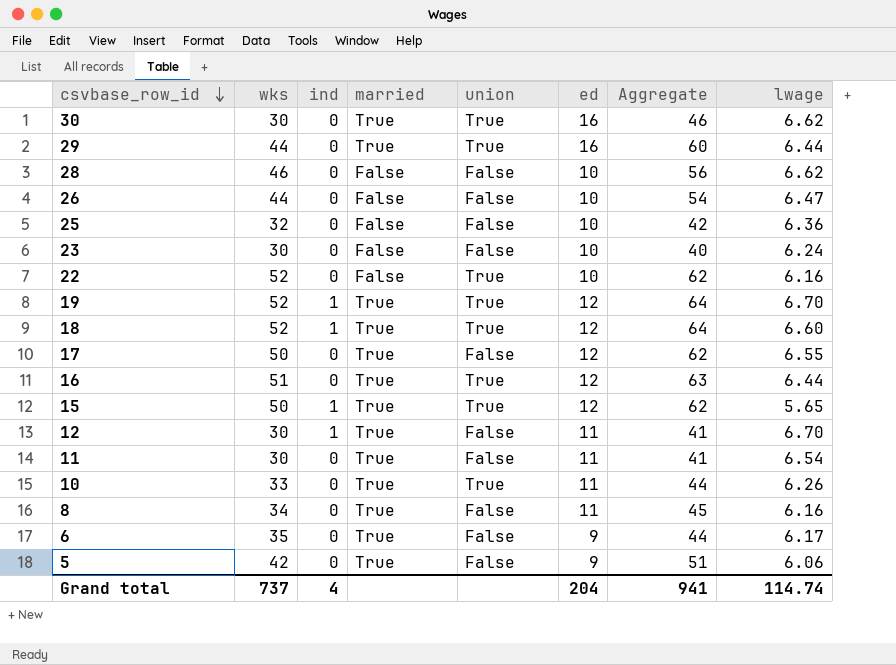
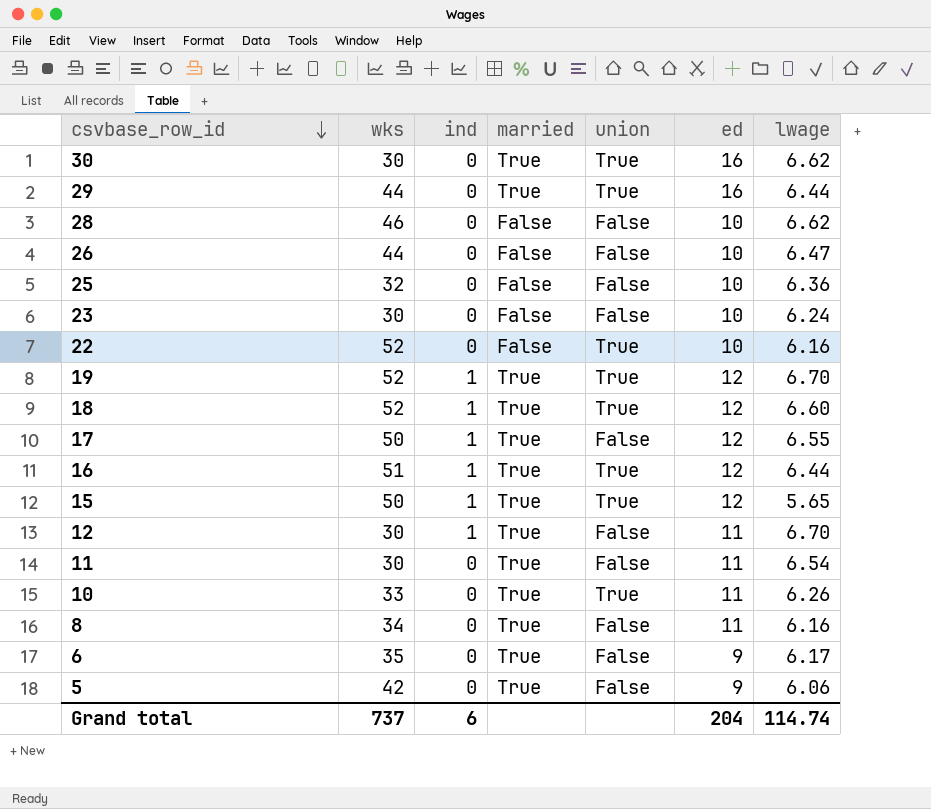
column Aggregate | formula: [wks] + [ed] -> none
17 | ind: 0 -> 1
16 | ind: 0 -> 1
Grand total | ind: 4 -> 6

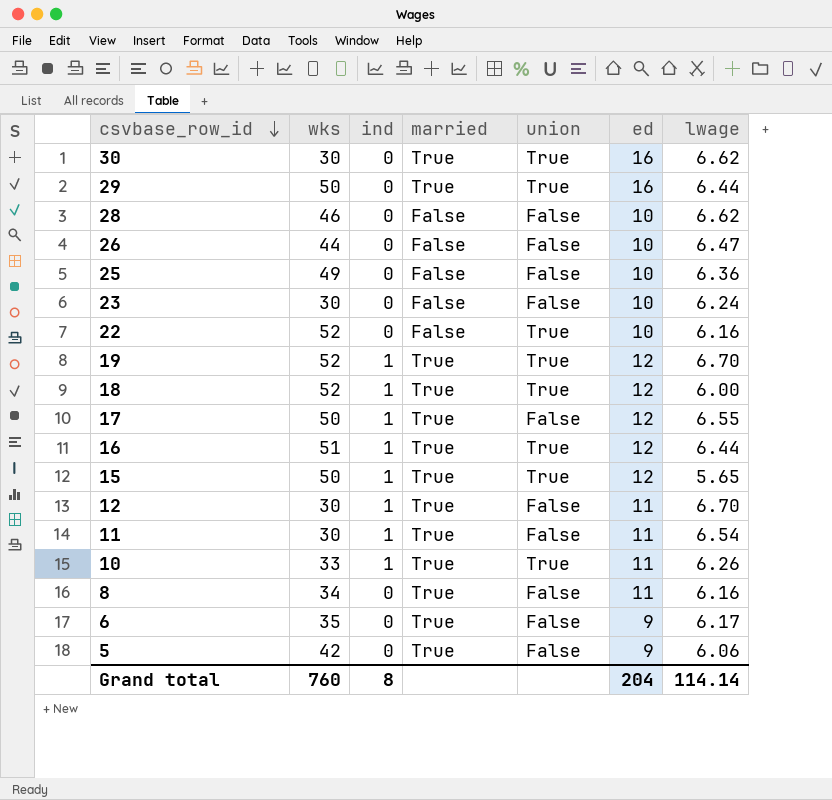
29 | wks: 44 -> 50
25 | wks: 32 -> 49
18 | lwage: 6.60 -> 6.00
11 | ind: 0 -> 1
10 | ind: 0 -> 1
Grand total | wks: 737 -> 760
Grand total | ind: 6 -> 8
Grand total | lwage: 114.74 -> 114.14

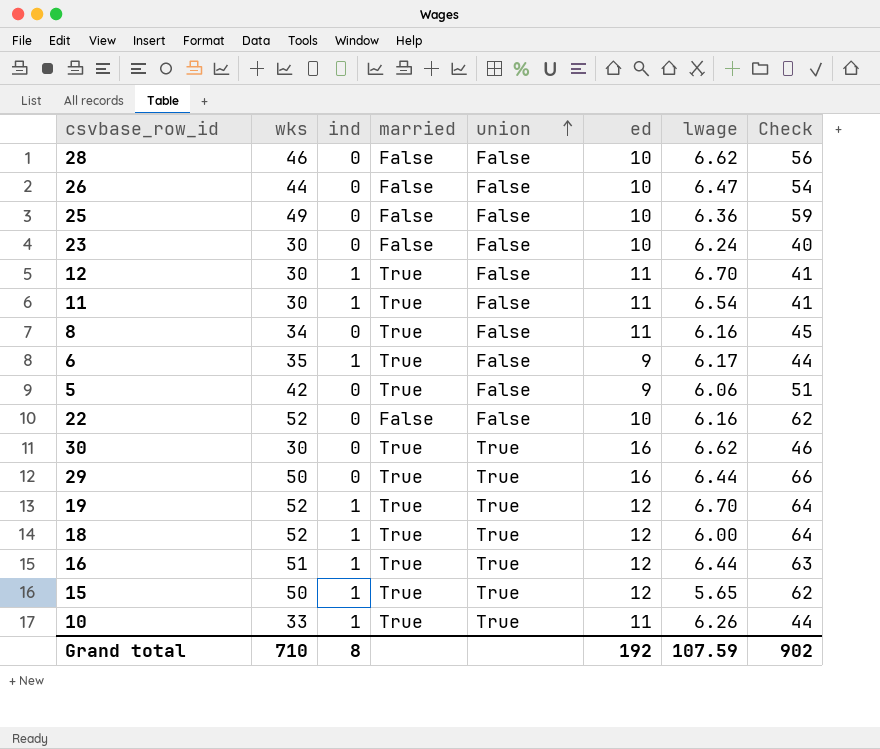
row order: csvbase_row_id descending -> union ascending
column Check | formula: none -> [wks] + [ed]
row 17: 50 | 1 | True | False | 12 | 6.55 -> none
6 | ind: 0 -> 1
22 | union: True -> False
Grand total | wks: 760 -> 710
Grand total | ed: 204 -> 192
Grand total | lwage: 114.14 -> 107.59

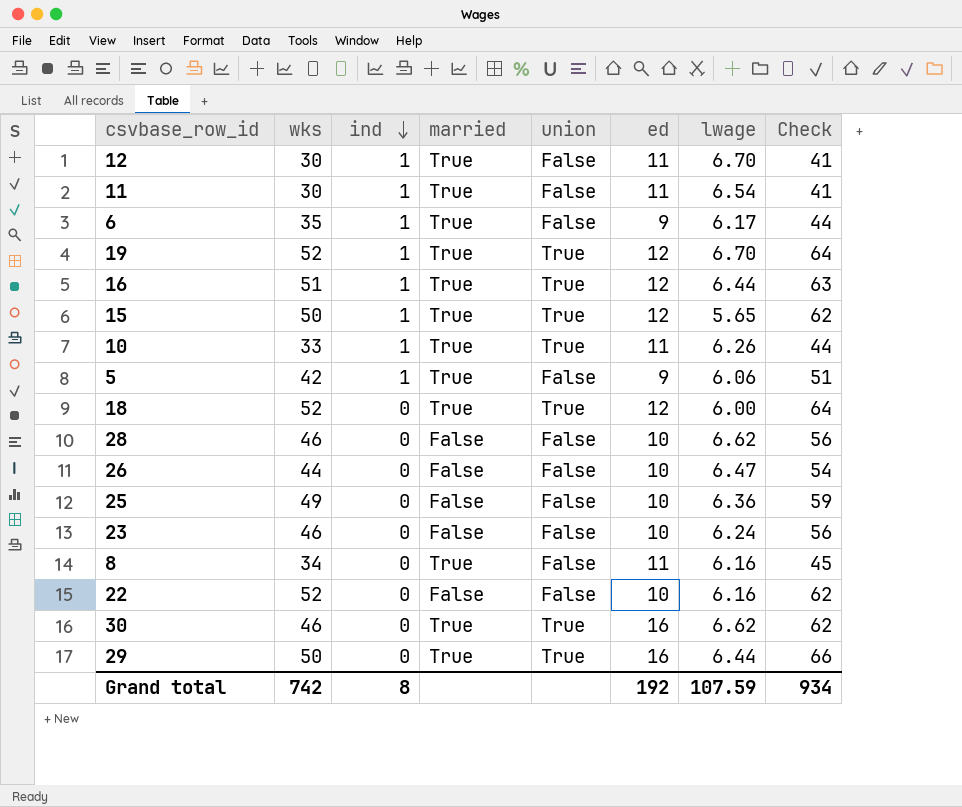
row order: union ascending -> ind descending
5 | ind: 0 -> 1
18 | ind: 1 -> 0
23 | wks: 30 -> 46
23 | Check: 40 -> 56
30 | wks: 30 -> 46
30 | Check: 46 -> 62
Grand total | wks: 710 -> 742
Grand total | Check: 902 -> 934

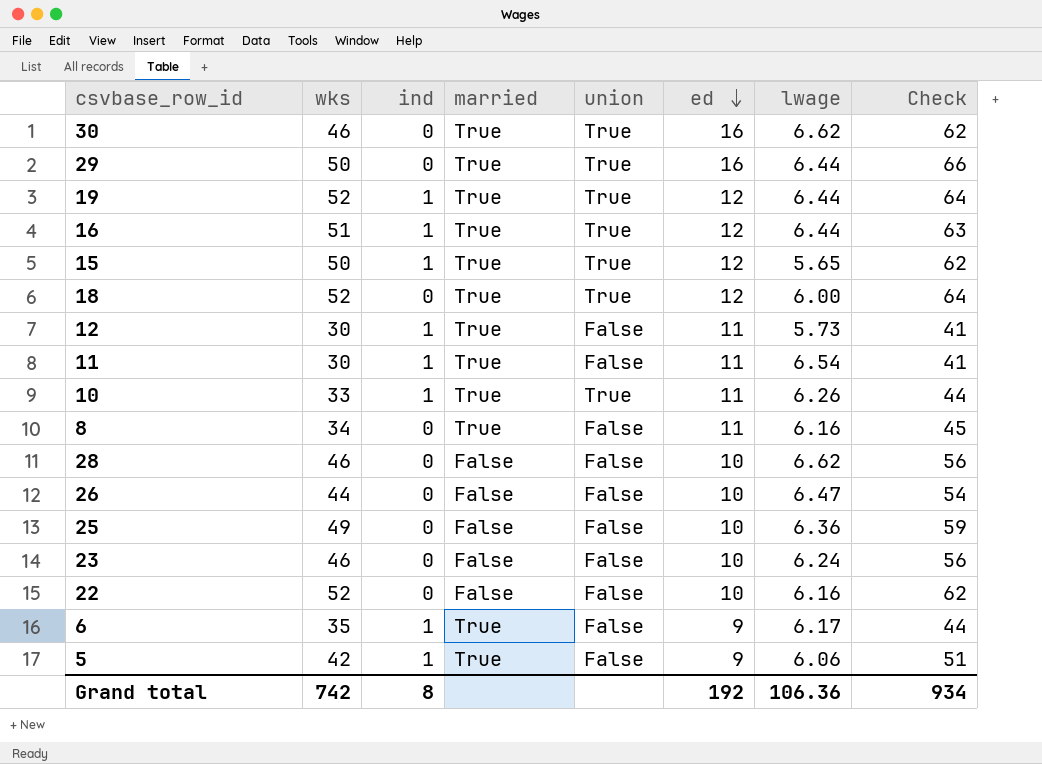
row order: ind descending -> ed descending
19 | lwage: 6.70 -> 6.44
12 | lwage: 6.70 -> 5.73
Grand total | lwage: 107.59 -> 106.36

